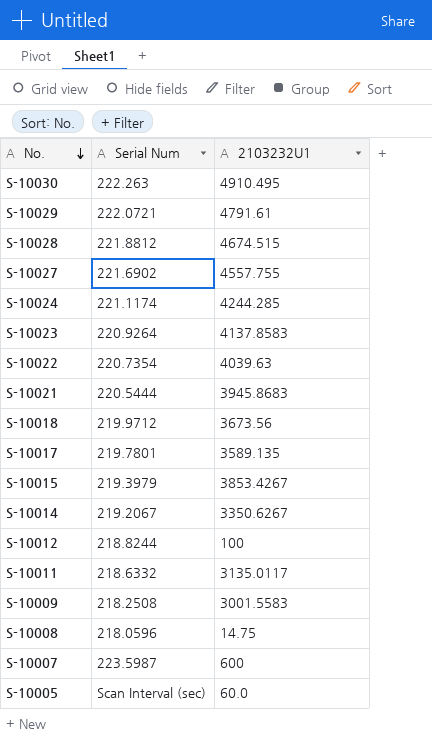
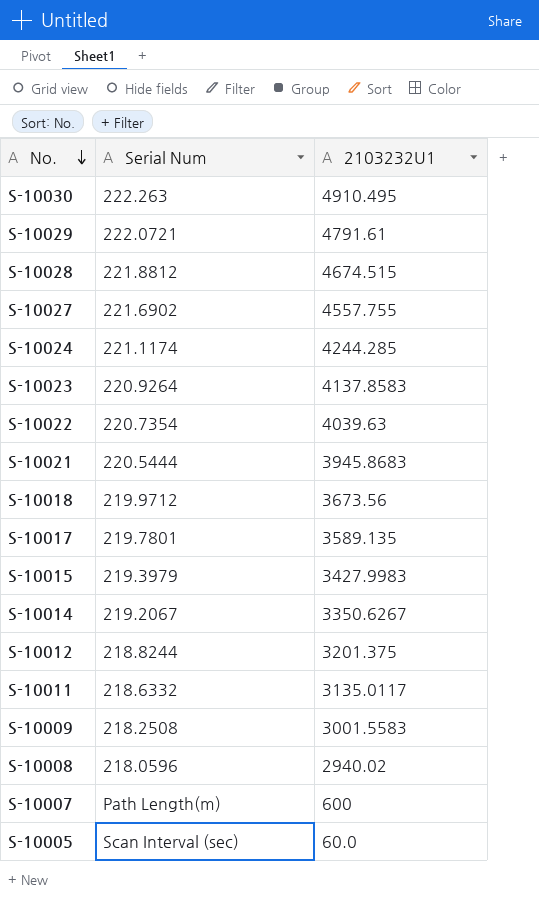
S-10015 | 2103232U1: 3853.4267 -> 3427.9983
S-10012 | 2103232U1: 100 -> 3201.375
S-10008 | 2103232U1: 14.75 -> 2940.02
S-10007 | Serial Num: 223.5987 -> Path Length(m)

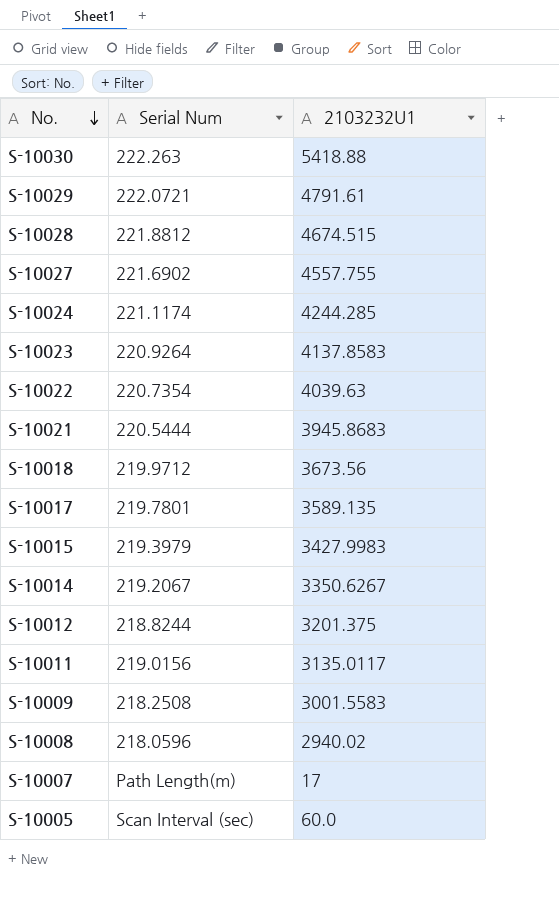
S-10030 | 2103232U1: 4910.495 -> 5418.88
S-10011 | Serial Num: 218.6332 -> 219.0156
S-10007 | 2103232U1: 600 -> 17

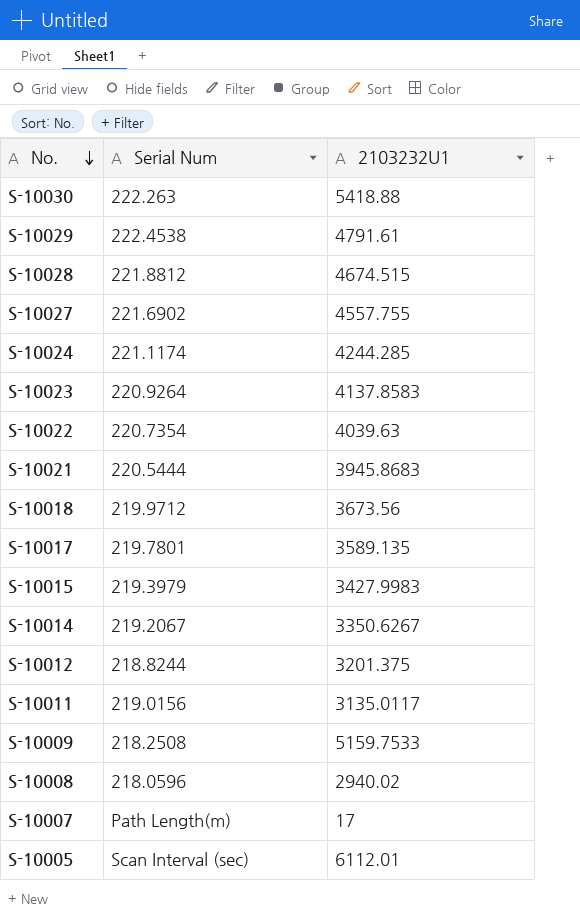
S-10029 | Serial Num: 222.0721 -> 222.4538
S-10009 | 2103232U1: 3001.5583 -> 5159.7533
S-10005 | 2103232U1: 60.0 -> 6112.01

